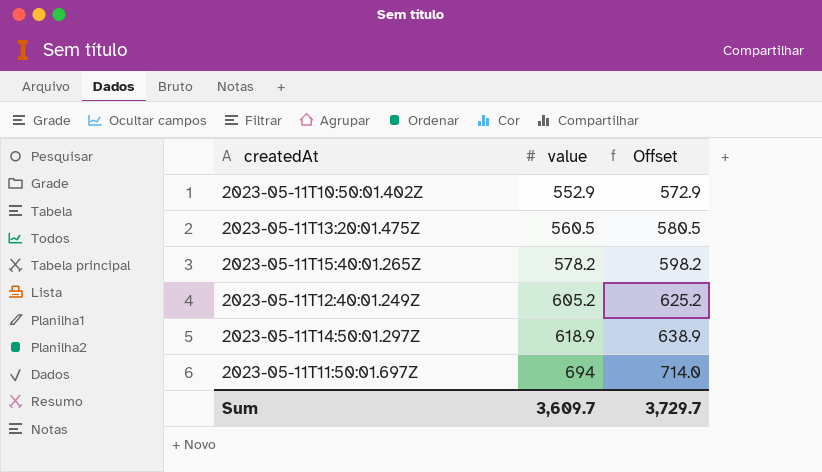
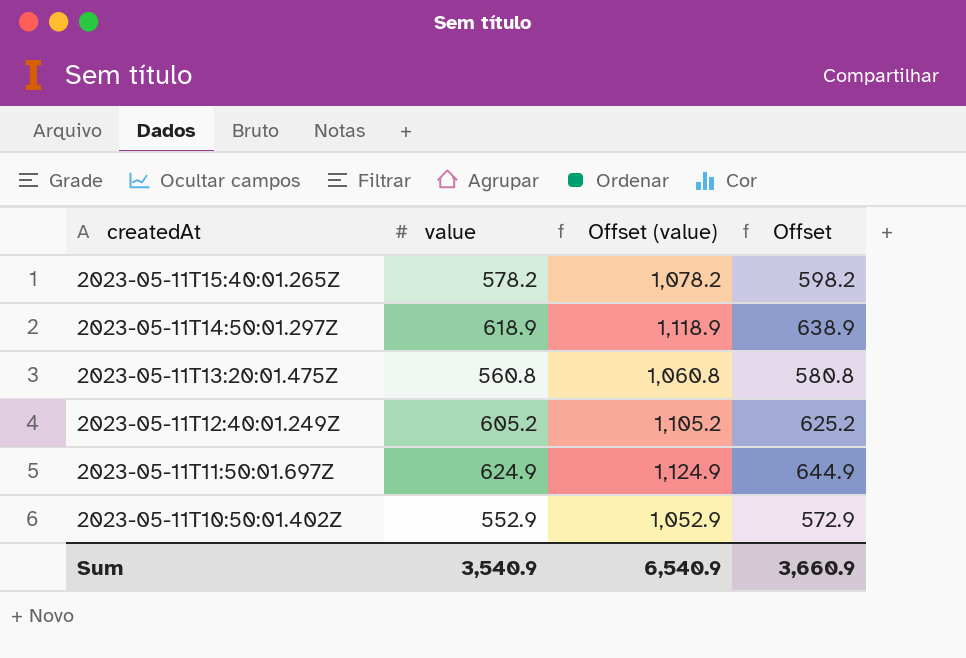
row order: value ascending -> createdAt descending
column Offset (value) | formula: none -> [value] + 500
2023-05-11T13:20:01.475Z | value: 560.5 -> 560.8
2023-05-11T13:20:01.475Z | Offset: 580.5 -> 580.8
2023-05-11T11:50:01.697Z | value: 694 -> 624.9
2023-05-11T11:50:01.697Z | Offset: 714.0 -> 644.9
Sum | value: 3,609.7 -> 3,540.9
Sum | Offset: 3,729.7 -> 3,660.9

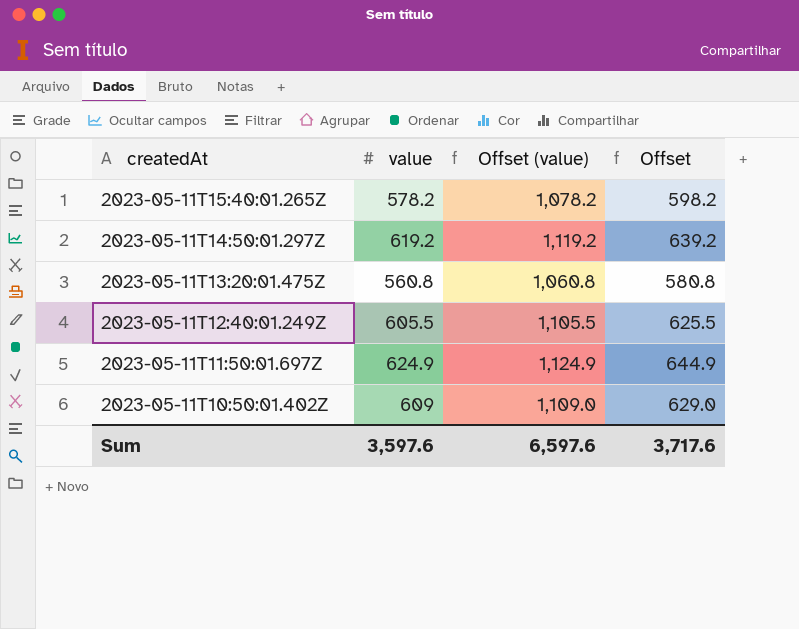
2023-05-11T14:50:01.297Z | value: 618.9 -> 619.2
2023-05-11T14:50:01.297Z | Offset (value): 1,118.9 -> 1,119.2
2023-05-11T14:50:01.297Z | Offset: 638.9 -> 639.2
2023-05-11T12:40:01.249Z | value: 605.2 -> 605.5
2023-05-11T12:40:01.249Z | Offset (value): 1,105.2 -> 1,105.5
2023-05-11T12:40:01.249Z | Offset: 625.2 -> 625.5
2023-05-11T10:50:01.402Z | value: 552.9 -> 609
2023-05-11T10:50:01.402Z | Offset (value): 1,052.9 -> 1,109.0
2023-05-11T10:50:01.402Z | Offset: 572.9 -> 629.0
Sum | value: 3,540.9 -> 3,597.6
Sum | Offset (value): 6,540.9 -> 6,597.6
Sum | Offset: 3,660.9 -> 3,717.6

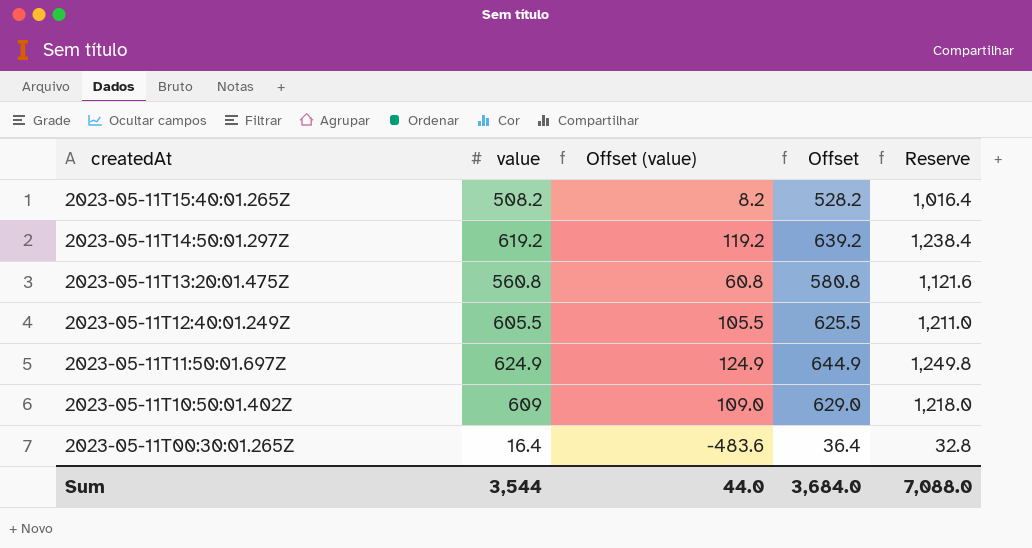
column Offset (value) | formula: [value] + 500 -> [value] - 500
column Reserve | formula: none -> [value] * 2
2023-05-11T15:40:01.265Z | value: 578.2 -> 508.2
2023-05-11T15:40:01.265Z | Offset: 598.2 -> 528.2
row 2023-05-11T00:30:01.265Z: none -> 16.4 | -483.6 | 36.4 | 32.8
Sum | value: 3,597.6 -> 3,544
Sum | Offset (value): 6,597.6 -> 44.0
Sum | Offset: 3,717.6 -> 3,684.0

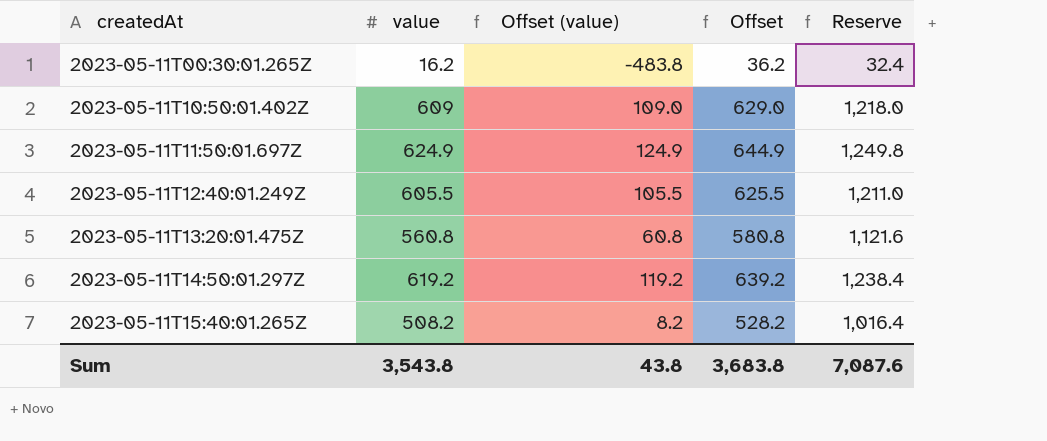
row order: createdAt descending -> createdAt ascending
2023-05-11T00:30:01.265Z | value: 16.4 -> 16.2
2023-05-11T00:30:01.265Z | Offset (value): -483.6 -> -483.8
2023-05-11T00:30:01.265Z | Offset: 36.4 -> 36.2
2023-05-11T00:30:01.265Z | Reserve: 32.8 -> 32.4
Sum | value: 3,544 -> 3,543.8
Sum | Offset (value): 44.0 -> 43.8
Sum | Offset: 3,684.0 -> 3,683.8
Sum | Reserve: 7,088.0 -> 7,087.6

